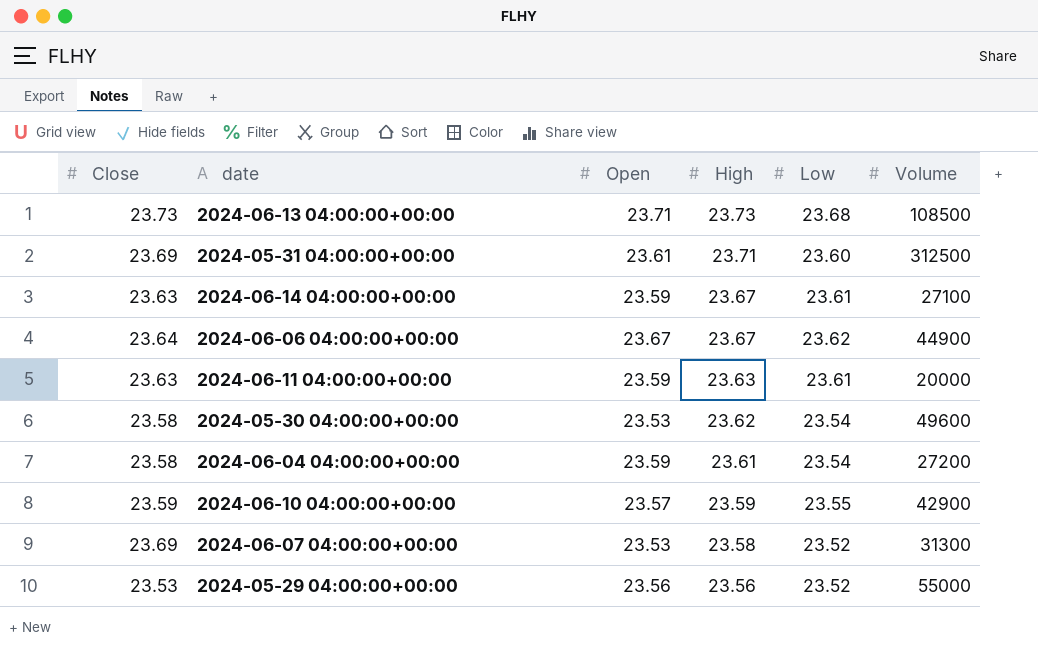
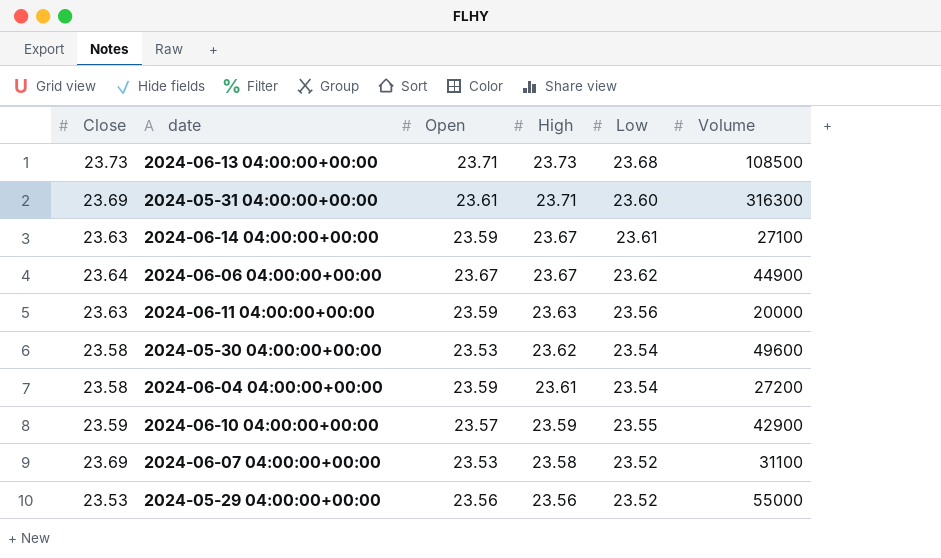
2024-05-31 04:00:00+00:00 | Volume: 312500 -> 316300
2024-06-11 04:00:00+00:00 | Low: 23.61 -> 23.56
2024-06-07 04:00:00+00:00 | Volume: 31300 -> 31100

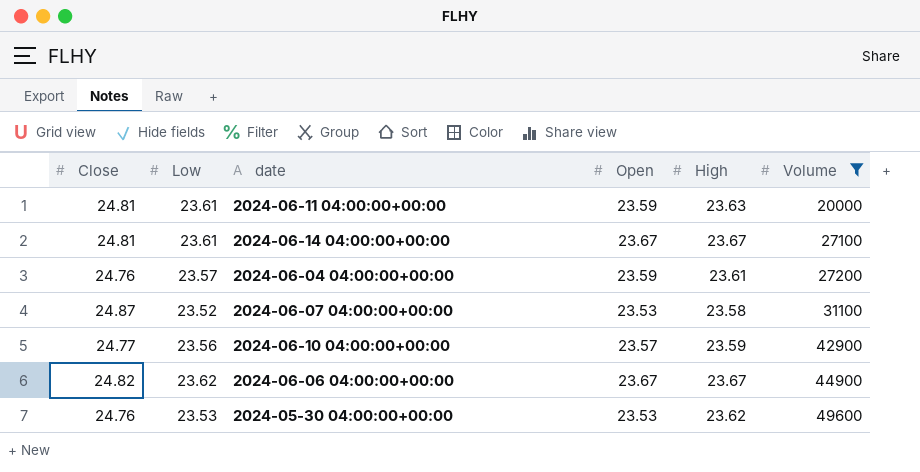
filter: none -> Volume <= 49600
row order: High descending -> Volume ascending
column Low | position: 5 -> 2
2024-06-11 04:00:00+00:00 | Close: 23.63 -> 24.81
2024-06-11 04:00:00+00:00 | Low: 23.56 -> 23.61
2024-06-14 04:00:00+00:00 | Close: 23.63 -> 24.81
2024-06-14 04:00:00+00:00 | Open: 23.59 -> 23.67
2024-06-04 04:00:00+00:00 | Close: 23.58 -> 24.76
2024-06-04 04:00:00+00:00 | Low: 23.54 -> 23.57
2024-06-07 04:00:00+00:00 | Close: 23.69 -> 24.87
2024-06-10 04:00:00+00:00 | Close: 23.59 -> 24.77
2024-06-10 04:00:00+00:00 | Low: 23.55 -> 23.56
2024-06-06 04:00:00+00:00 | Close: 23.64 -> 24.82
2024-05-30 04:00:00+00:00 | Close: 23.58 -> 24.76
2024-05-30 04:00:00+00:00 | Low: 23.54 -> 23.53

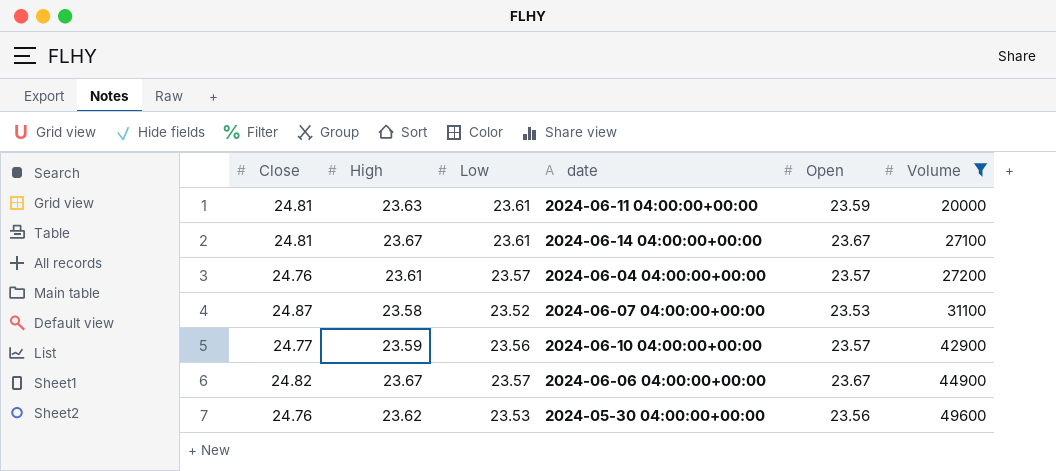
column High | position: 5 -> 2
2024-06-04 04:00:00+00:00 | Open: 23.59 -> 23.57
2024-06-06 04:00:00+00:00 | Low: 23.62 -> 23.57
2024-05-30 04:00:00+00:00 | Open: 23.53 -> 23.56

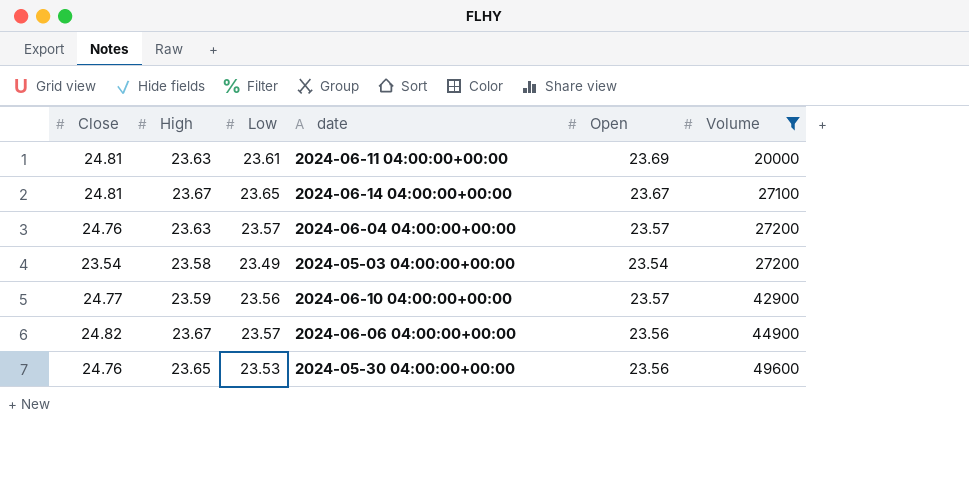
row 2024-06-07 04:00:00+00:00: 24.87 | 23.58 | 23.52 | 23.53 | 31100 -> none
2024-06-11 04:00:00+00:00 | Open: 23.59 -> 23.69
2024-06-14 04:00:00+00:00 | Low: 23.61 -> 23.65
2024-06-04 04:00:00+00:00 | High: 23.61 -> 23.63
row 2024-05-03 04:00:00+00:00: none -> 23.54 | 23.58 | 23.49 | 23.54 | 27200
2024-06-06 04:00:00+00:00 | Open: 23.67 -> 23.56
2024-05-30 04:00:00+00:00 | High: 23.62 -> 23.65

